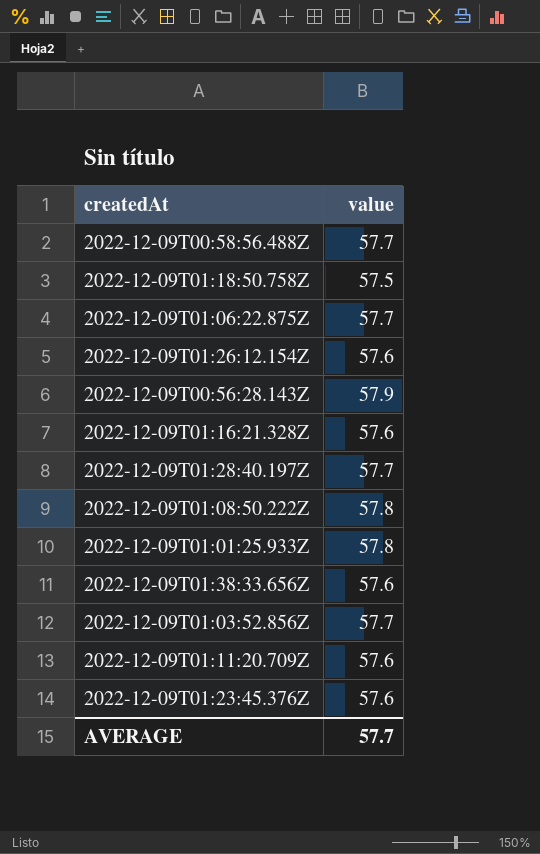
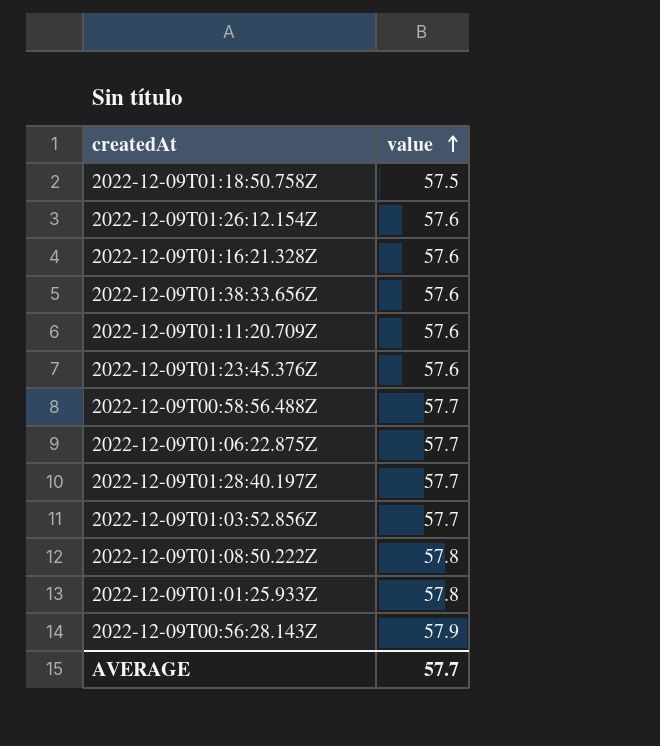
row order: none -> value ascending

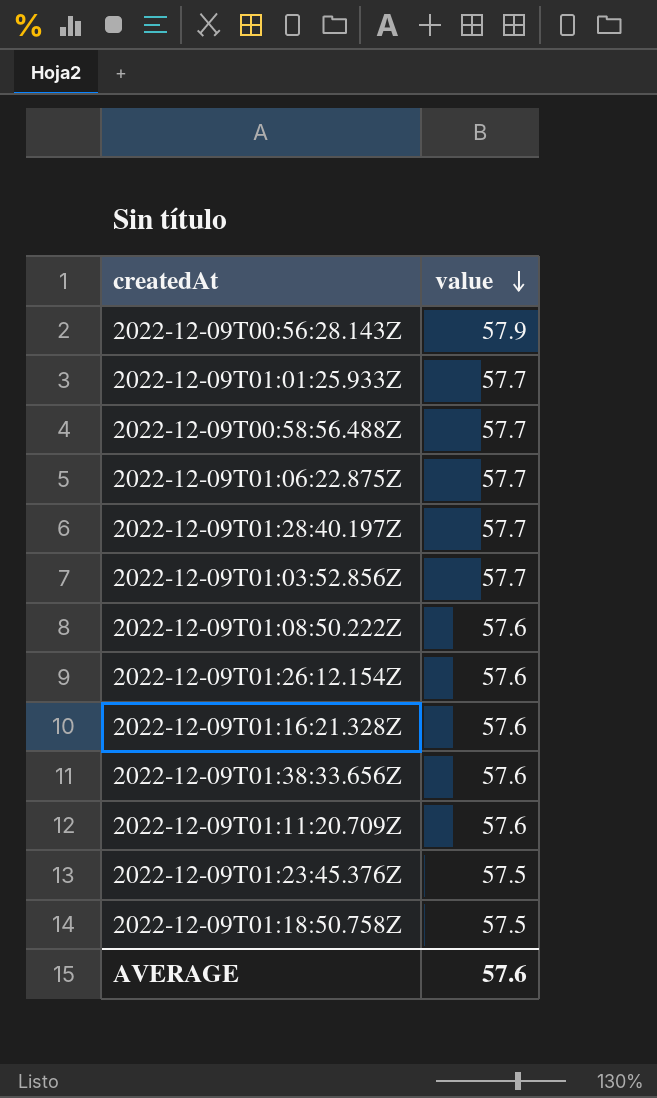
row order: value ascending -> value descending
2022-12-09T01:01:25.933Z | value: 57.8 -> 57.7
2022-12-09T01:08:50.222Z | value: 57.8 -> 57.6
2022-12-09T01:23:45.376Z | value: 57.6 -> 57.5
AVERAGE | value: 57.7 -> 57.6

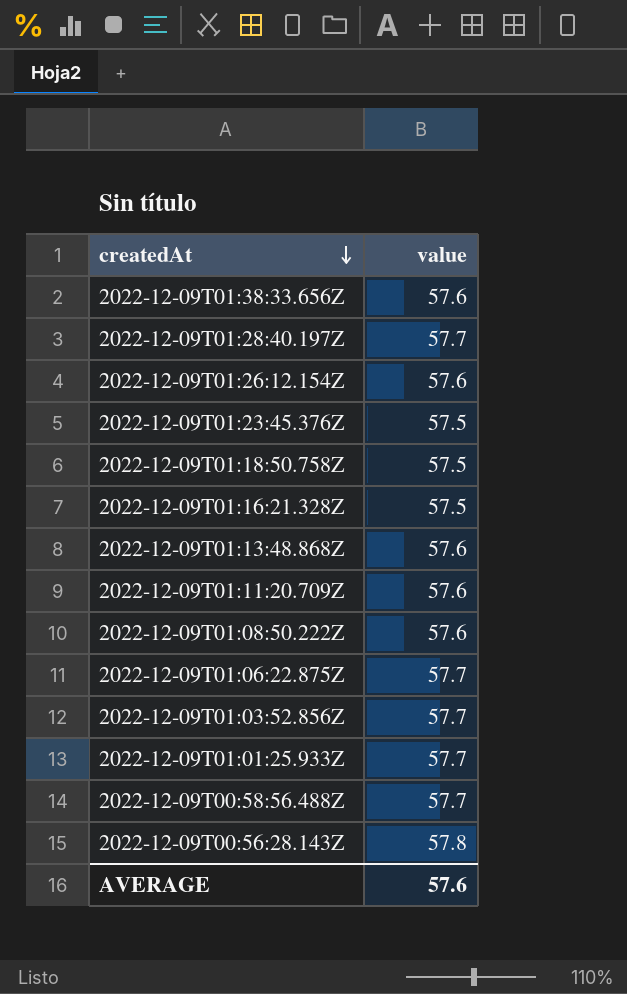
row order: value descending -> createdAt descending
2022-12-09T01:16:21.328Z | value: 57.6 -> 57.5
row 2022-12-09T01:13:48.868Z: none -> 57.6
2022-12-09T00:56:28.143Z | value: 57.9 -> 57.8

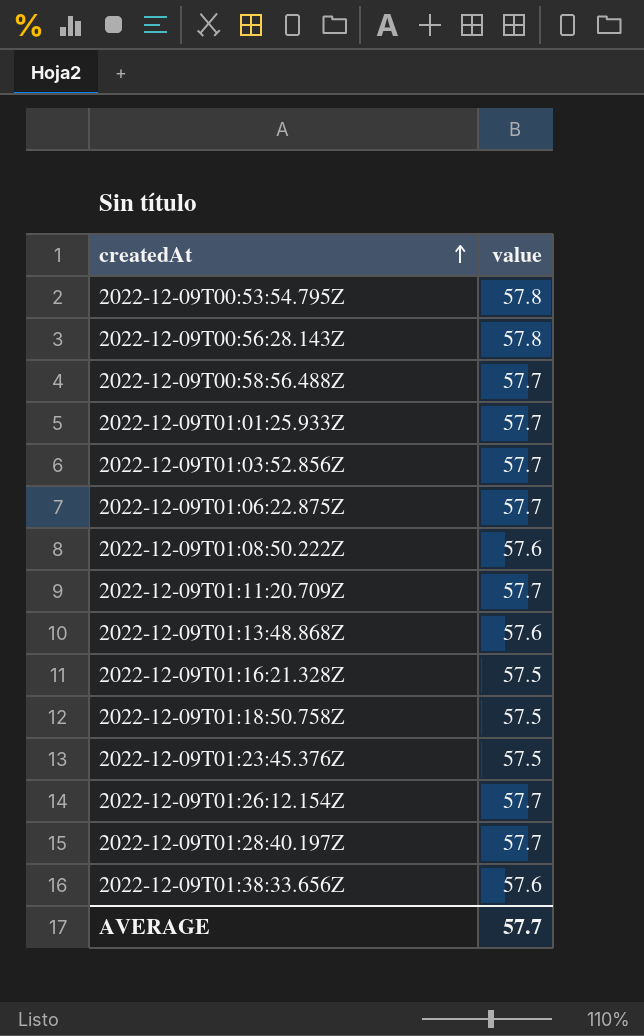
row order: createdAt descending -> createdAt ascending
row 2022-12-09T00:53:54.795Z: none -> 57.8
2022-12-09T01:11:20.709Z | value: 57.6 -> 57.7
2022-12-09T01:26:12.154Z | value: 57.6 -> 57.7
AVERAGE | value: 57.6 -> 57.7

